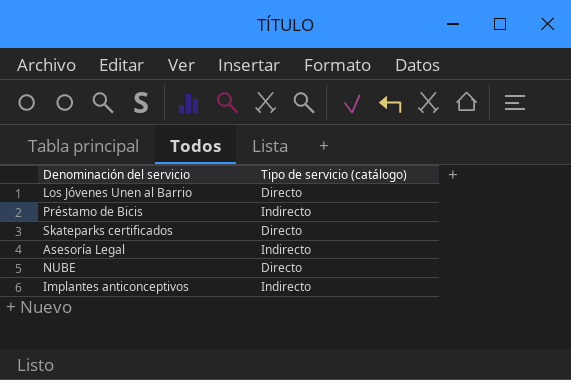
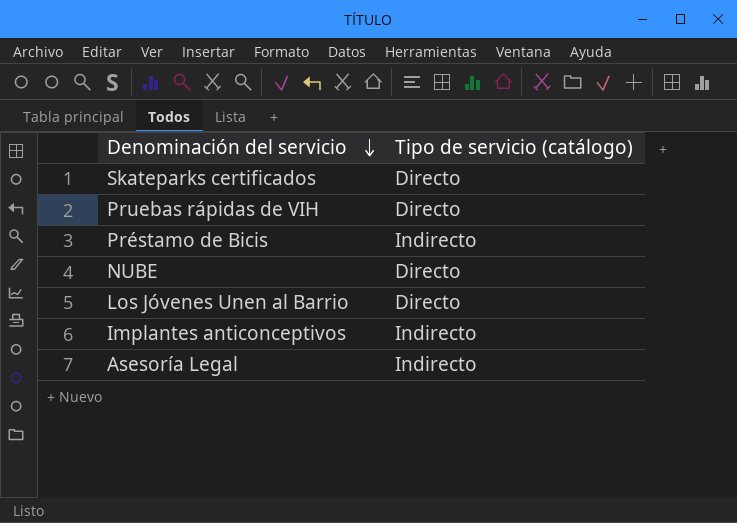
row order: none -> Denominación del servicio descending
row Pruebas rápidas de VIH: none -> Directo

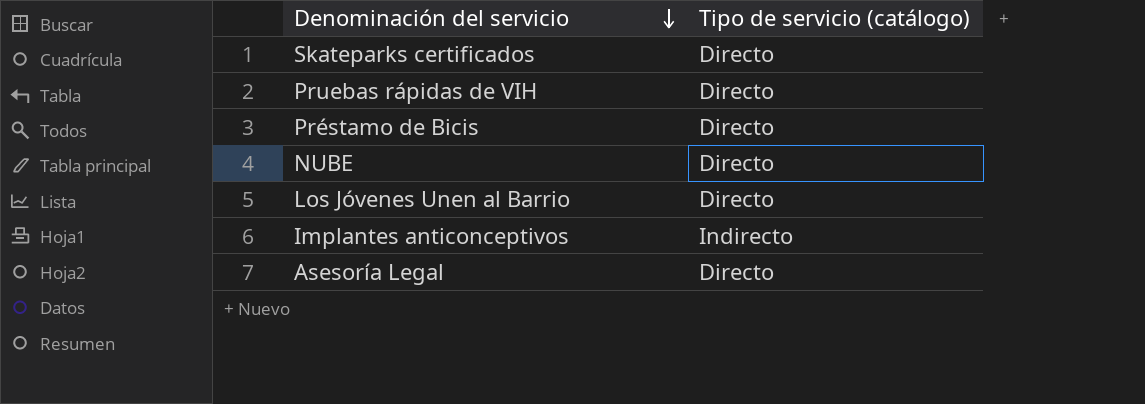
Préstamo de Bicis | Tipo de servicio (catálogo): Indirecto -> Directo
Asesoría Legal | Tipo de servicio (catálogo): Indirecto -> Directo

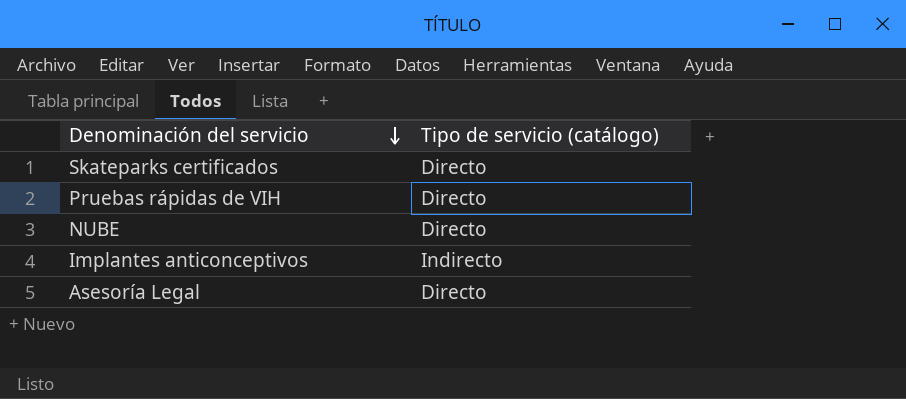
row Préstamo de Bicis: Directo -> none
row Los Jóvenes Unen al Barrio: Directo -> none

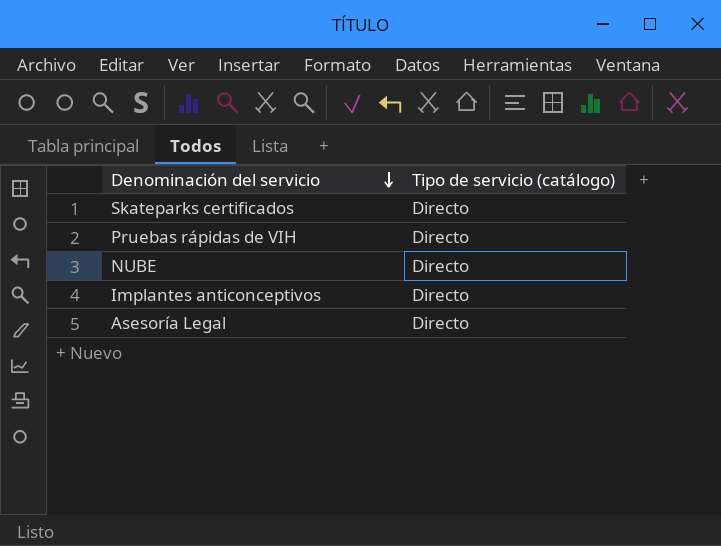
Implantes anticonceptivos | Tipo de servicio (catálogo): Indirecto -> Directo

